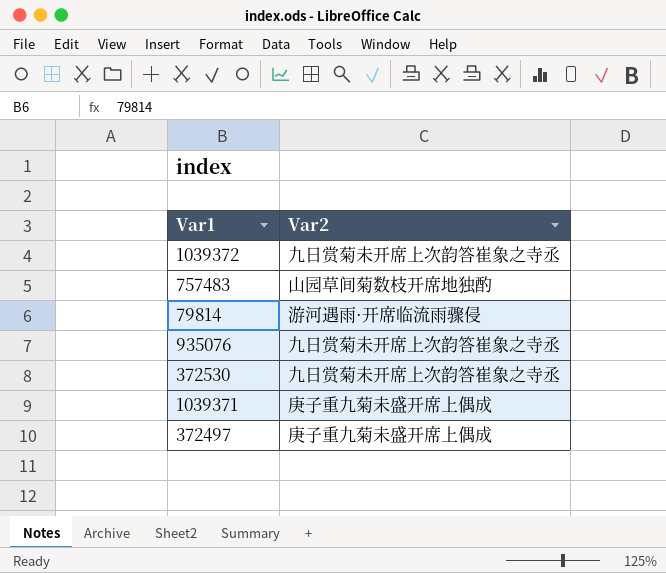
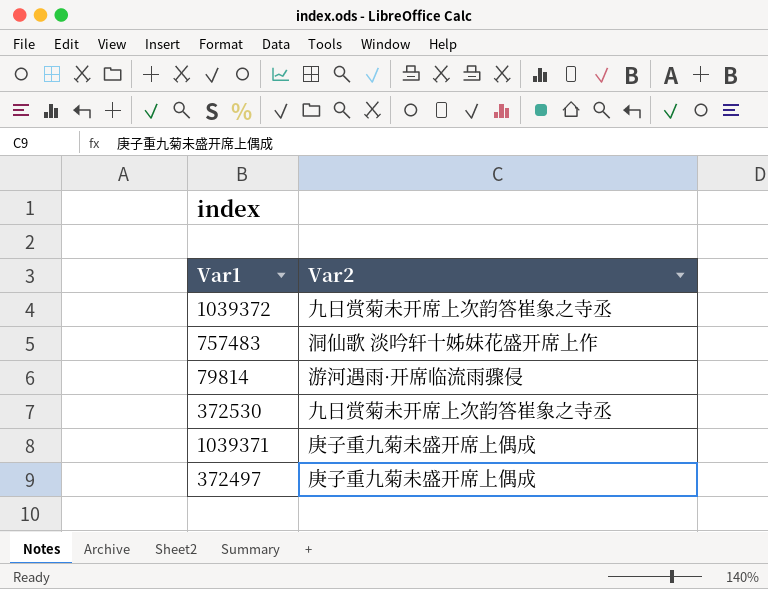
row 935076: 九日赏菊未开席上次韵答崔象之寺丞 -> none
757483 | Var2: 山园草间菊数枝开席地独酌 -> 洞仙歌 淡吟轩十姊妹花盛开席上作

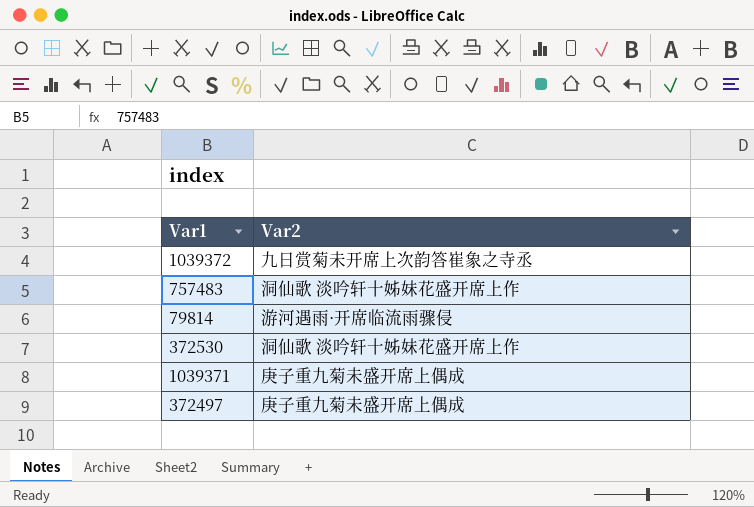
372530 | Var2: 九日赏菊未开席上次韵答崔象之寺丞 -> 洞仙歌 淡吟轩十姊妹花盛开席上作

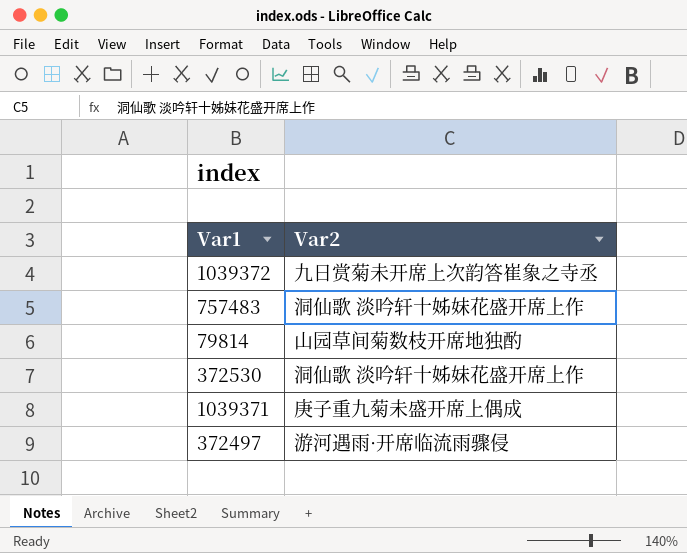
79814 | Var2: 游河遇雨·开席临流雨骤侵 -> 山园草间菊数枝开席地独酌
372497 | Var2: 庚子重九菊未盛开席上偶成 -> 游河遇雨·开席临流雨骤侵

